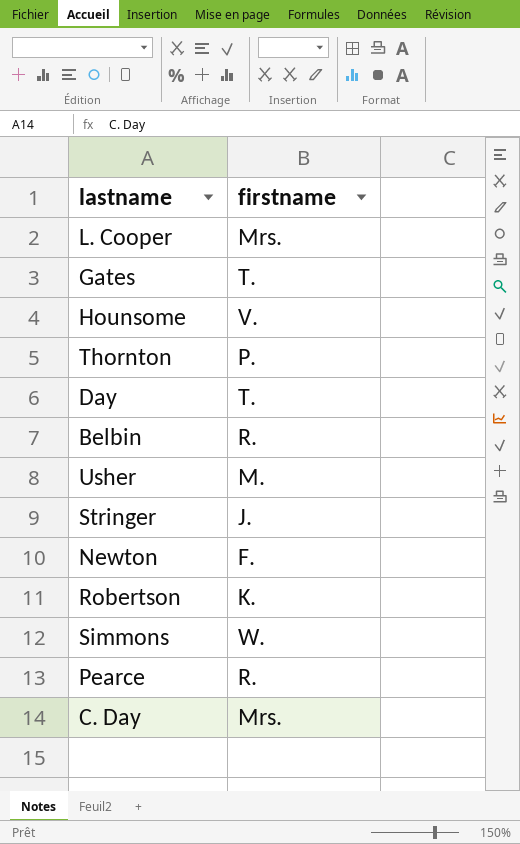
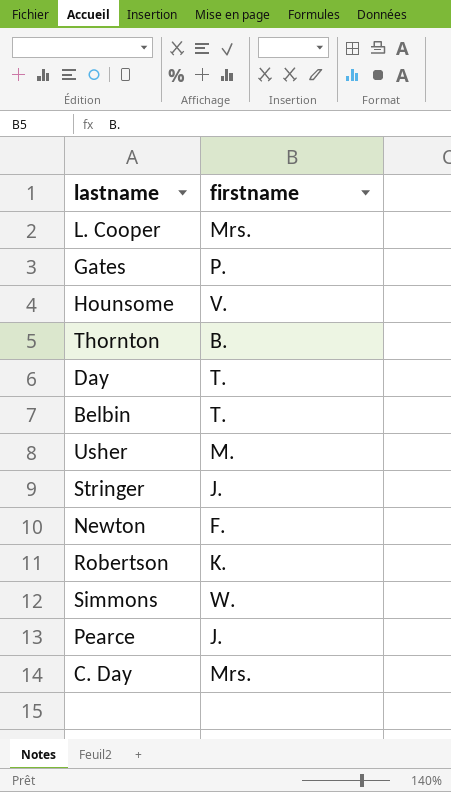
Gates | firstname: T. -> P.
Thornton | firstname: P. -> B.
Belbin | firstname: R. -> T.
Pearce | firstname: R. -> J.

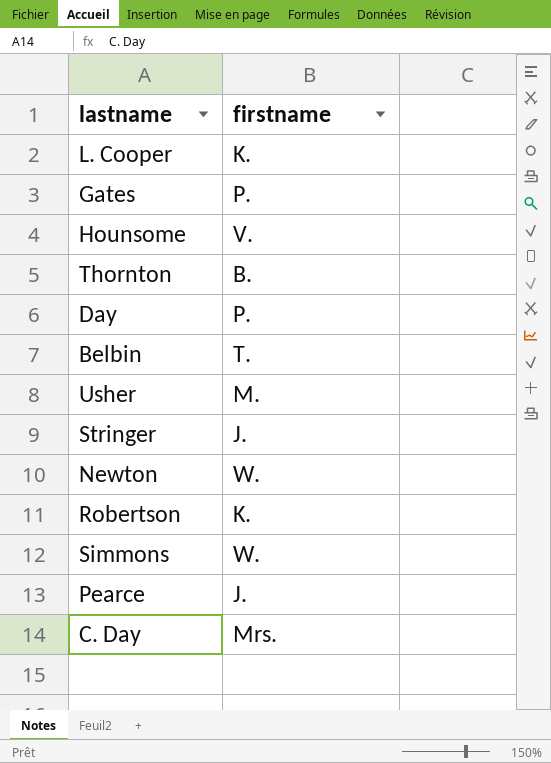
L. Cooper | firstname: Mrs. -> K.
Day | firstname: T. -> P.
Newton | firstname: F. -> W.

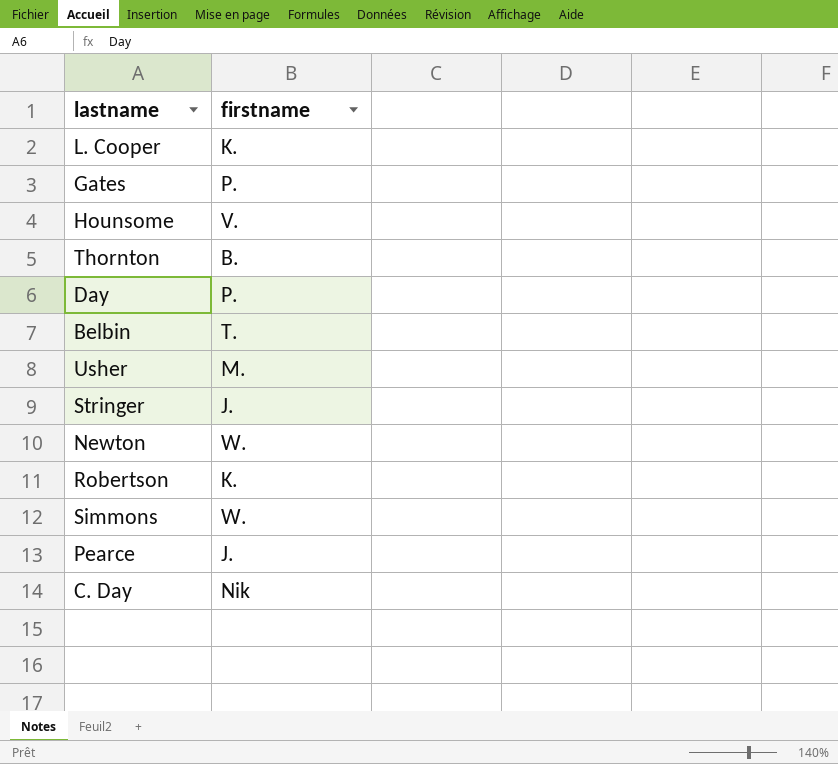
C. Day | firstname: Mrs. -> Nik

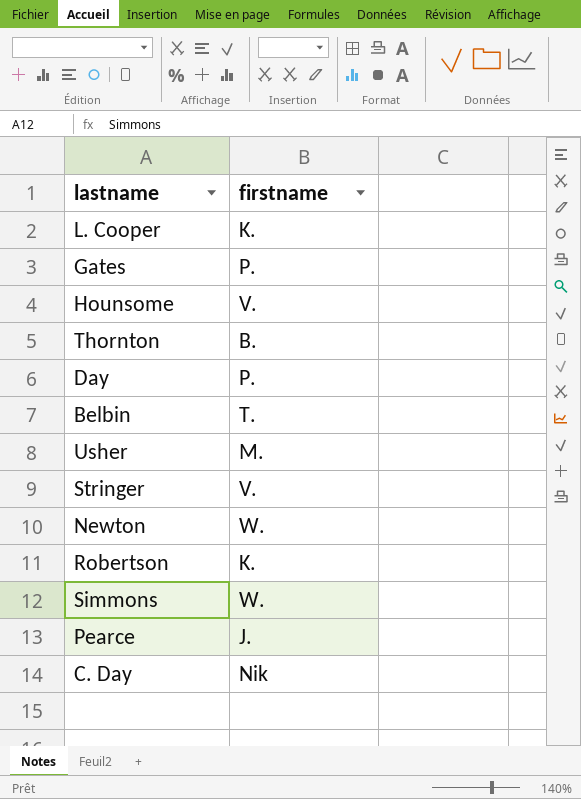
Stringer | firstname: J. -> V.

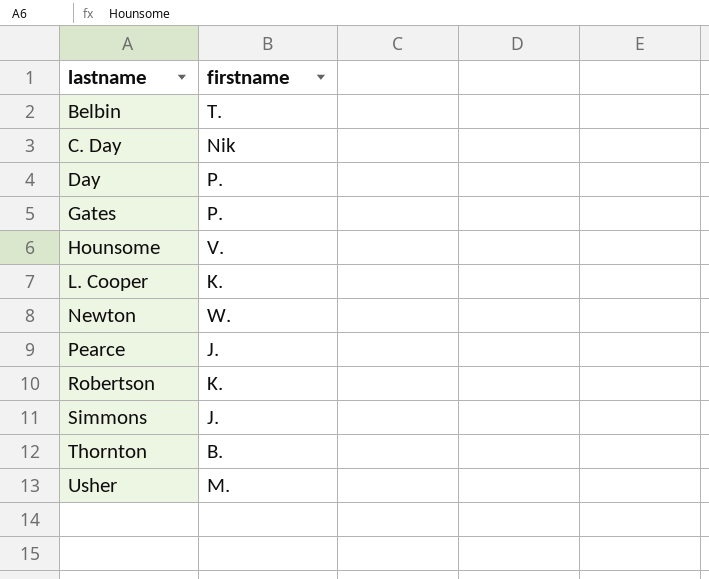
row order: none -> lastname ascending
row Stringer: V. -> none
Simmons | firstname: W. -> J.

